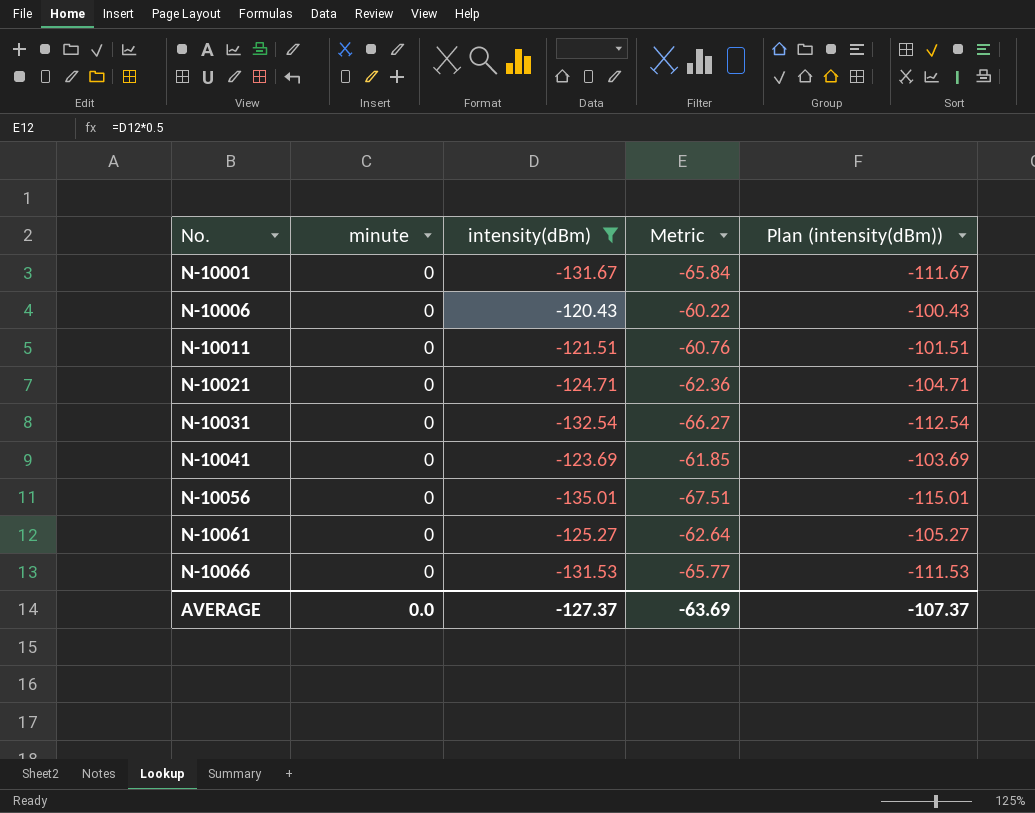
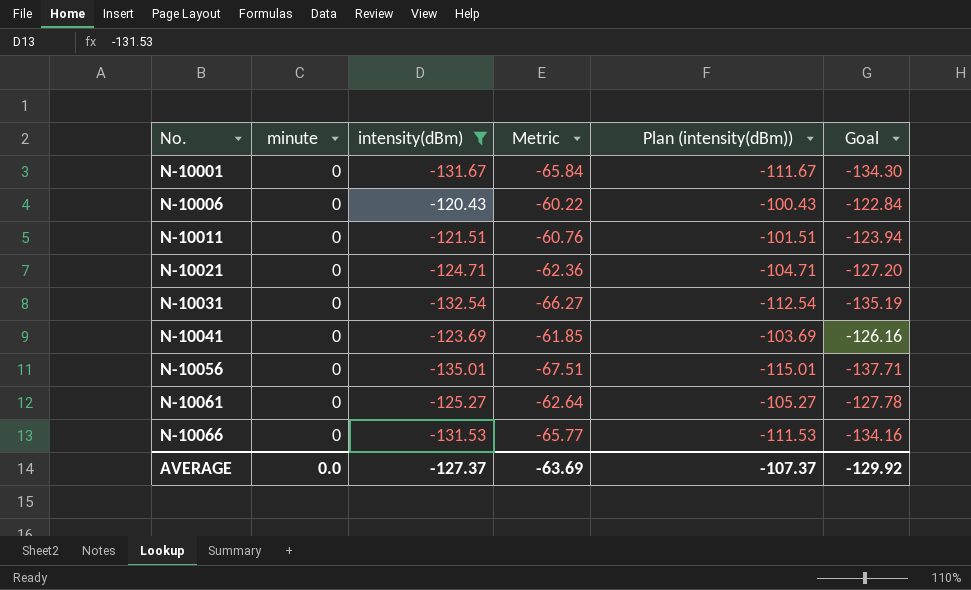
column Goal | formula: none -> [intensity(dBm)] * 1.02

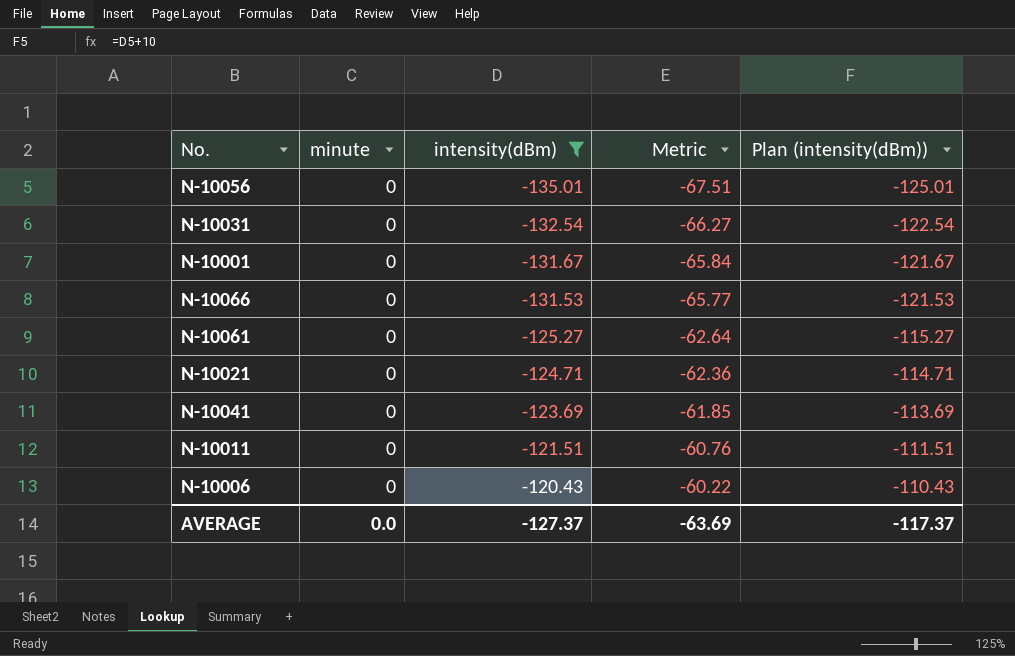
row order: No. ascending -> intensity(dBm) ascending
column Goal | formula: [intensity(dBm)] * 1.02 -> none
column Plan (intensity(dBm)) | formula: [intensity(dBm)] + 20 -> [intensity(dBm)] + 10
AVERAGE | Plan (intensity(dBm)): -107.37 -> -117.37

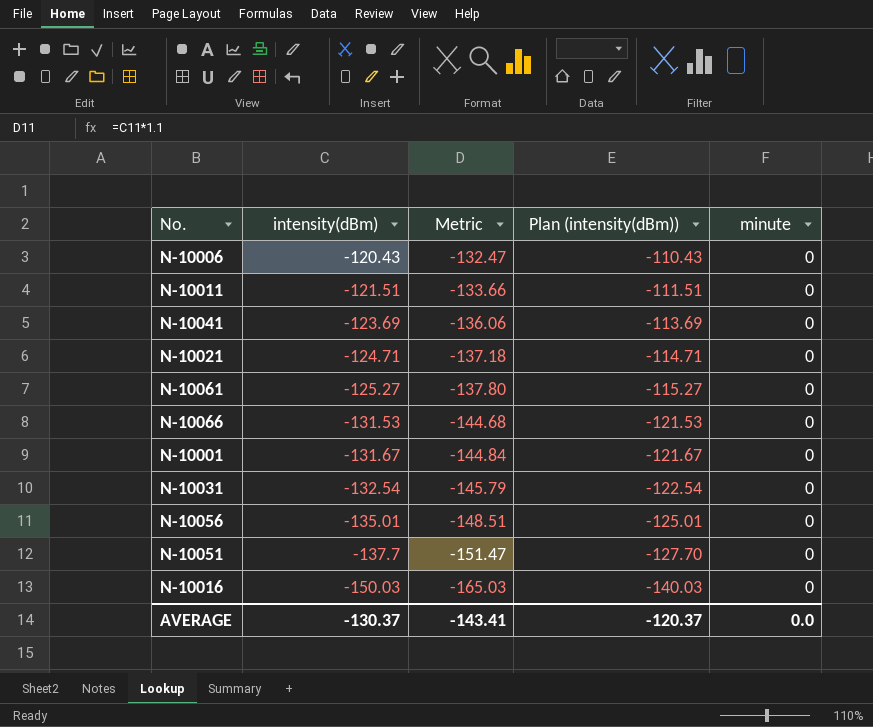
filter: intensity(dBm) >= -135.01 -> none
row order: intensity(dBm) ascending -> intensity(dBm) descending
column Metric | formula: [intensity(dBm)] * 0.5 -> [intensity(dBm)] * 1.1
column minute | position: 2 -> 5
AVERAGE | intensity(dBm): -127.37 -> -130.37
AVERAGE | Metric: -63.69 -> -143.41
AVERAGE | Plan (intensity(dBm)): -117.37 -> -120.37

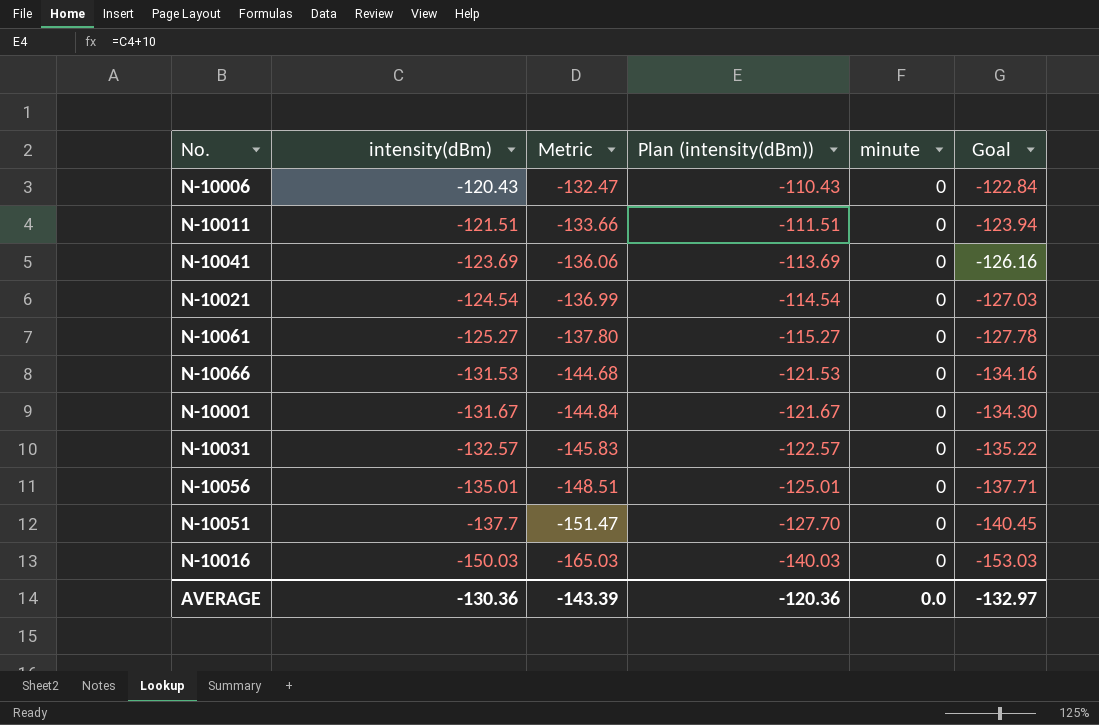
column Goal | formula: none -> [intensity(dBm)] * 1.02
N-10021 | intensity(dBm): -124.71 -> -124.54
N-10021 | Metric: -137.18 -> -136.99
N-10021 | Plan (intensity(dBm)): -114.71 -> -114.54
N-10031 | intensity(dBm): -132.54 -> -132.57
N-10031 | Metric: -145.79 -> -145.83
N-10031 | Plan (intensity(dBm)): -122.54 -> -122.57
AVERAGE | intensity(dBm): -130.37 -> -130.36
AVERAGE | Metric: -143.41 -> -143.39
AVERAGE | Plan (intensity(dBm)): -120.37 -> -120.36

